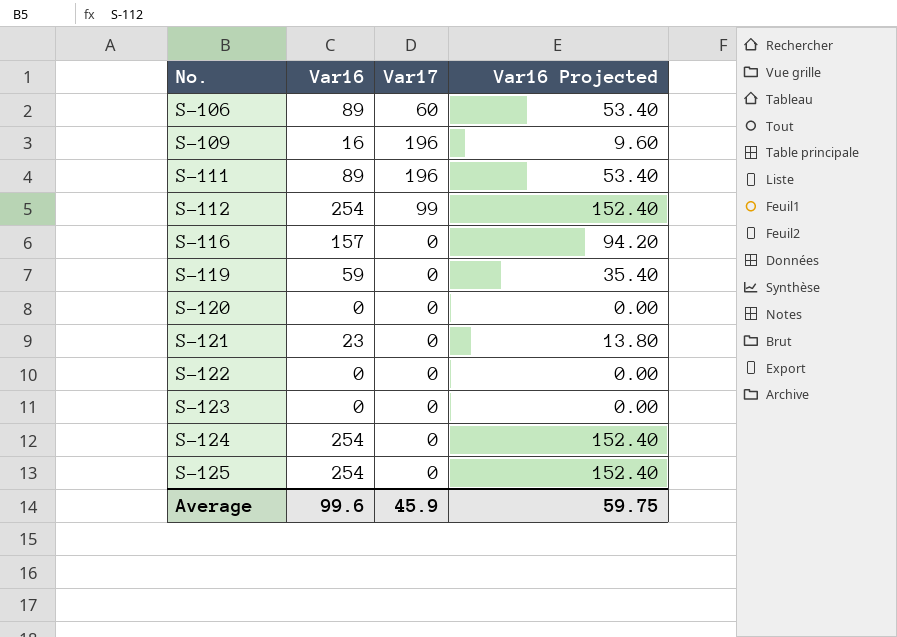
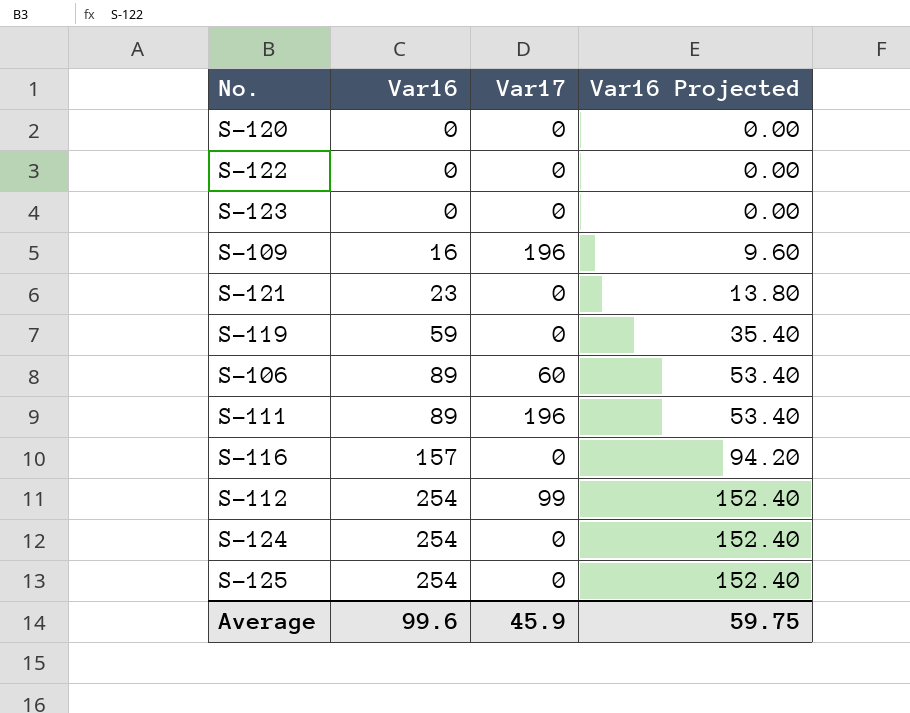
row order: No. ascending -> Var16 ascending

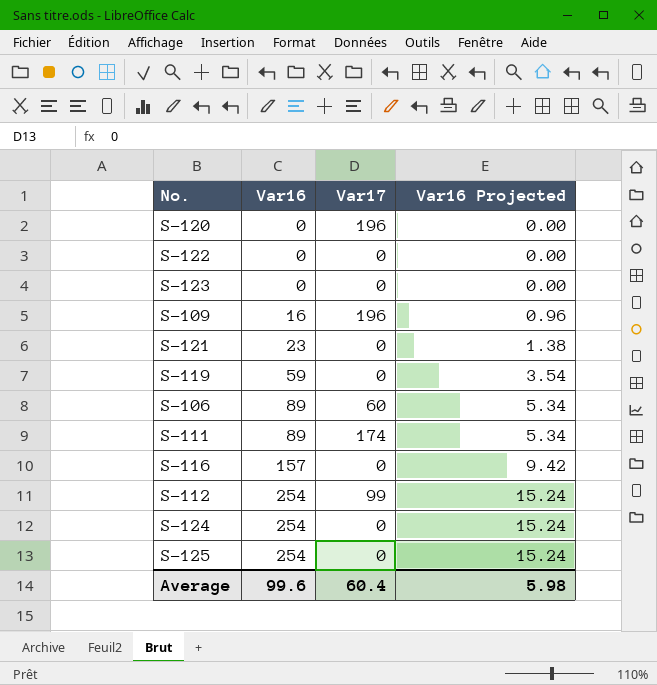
column Var16 Projected | formula: [Var16] * 0.6 -> [Var16] * 0.06
S-120 | Var17: 0 -> 196
S-111 | Var17: 196 -> 174
Average | Var17: 45.9 -> 60.4
Average | Var16 Projected: 59.75 -> 5.98

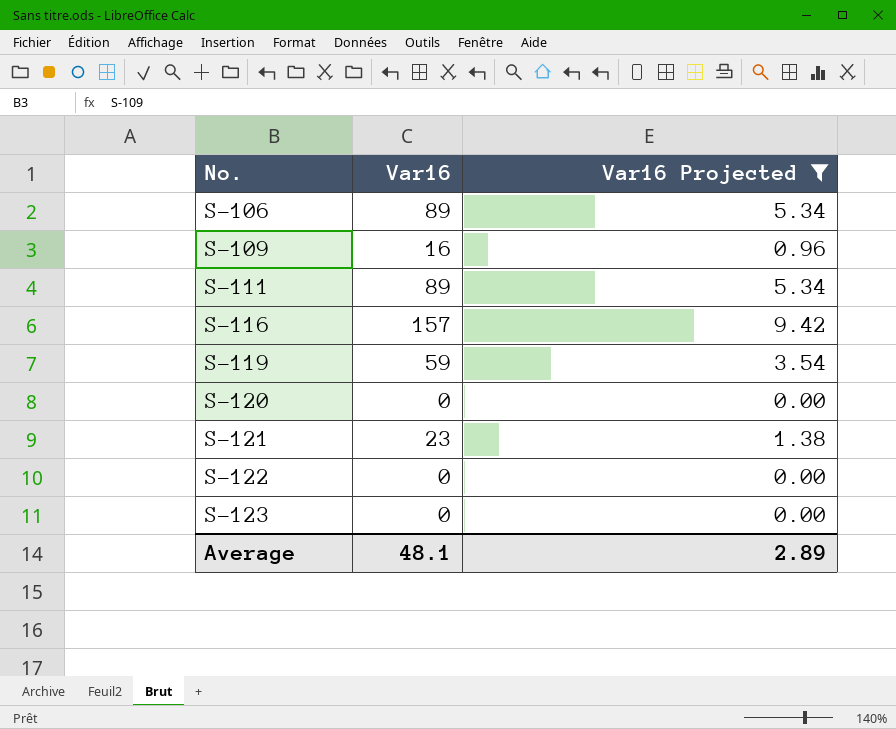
filter: none -> Var16 Projected != 15.24
row order: Var16 ascending -> No. ascending
column Var17 | position: 3 -> none
Average | Var16: 99.6 -> 48.1
Average | Var16 Projected: 5.98 -> 2.89

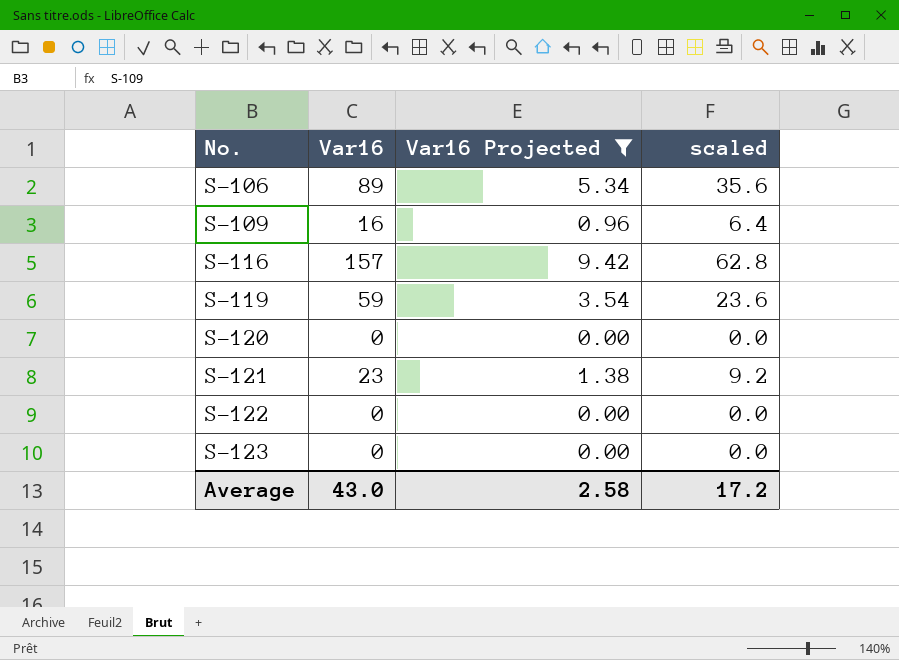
column scaled | formula: none -> [Var16] * 0.4
row S-111: 89 | 5.34 -> none
Average | Var16: 48.1 -> 43.0
Average | Var16 Projected: 2.89 -> 2.58

